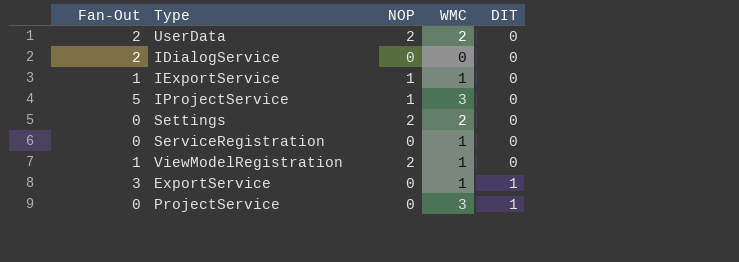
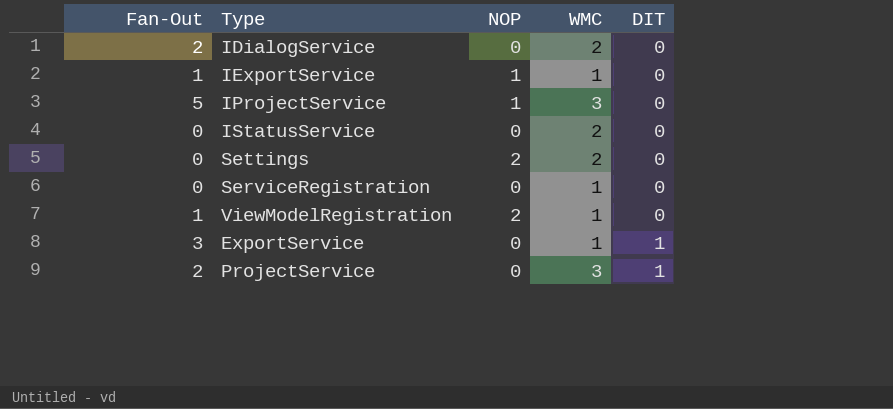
row UserData: 2 | 2 | 2 | 0 -> none
IDialogService | WMC: 0 -> 2
row IStatusService: none -> 0 | 0 | 2 | 0
ProjectService | Fan-Out: 0 -> 2

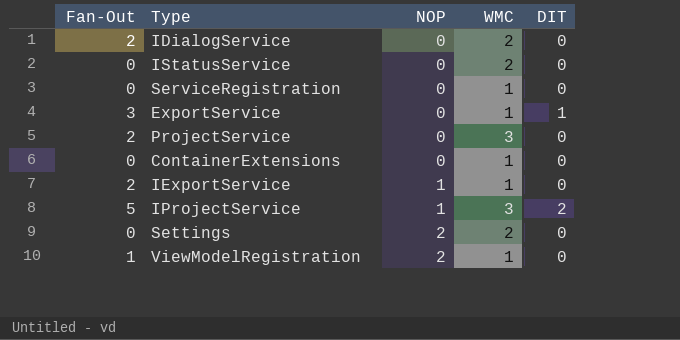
row order: DIT ascending -> NOP ascending
ProjectService | DIT: 1 -> 0
row ContainerExtensions: none -> 0 | 0 | 1 | 0
IExportService | Fan-Out: 1 -> 2
IProjectService | DIT: 0 -> 2

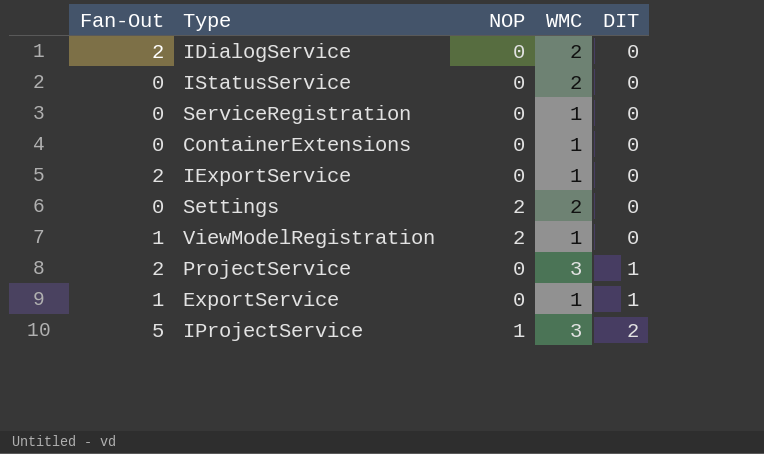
row order: NOP ascending -> DIT ascending
IExportService | NOP: 1 -> 0
ProjectService | DIT: 0 -> 1
ExportService | Fan-Out: 3 -> 1

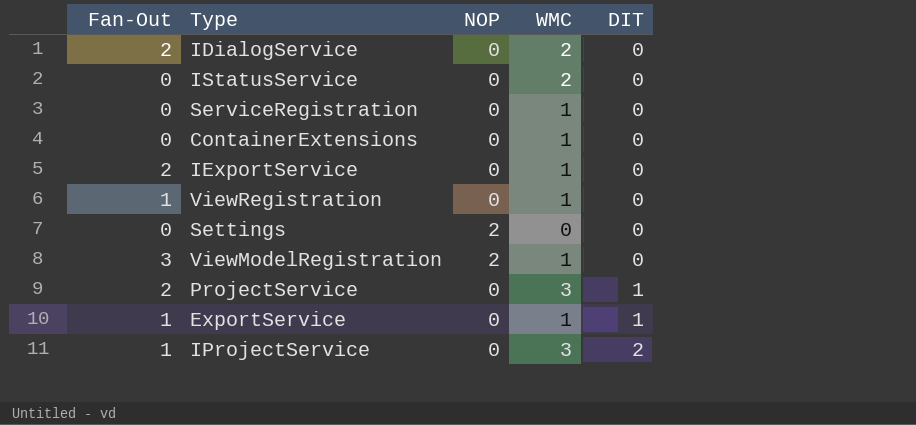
row ViewRegistration: none -> 1 | 0 | 1 | 0
Settings | WMC: 2 -> 0
ViewModelRegistration | Fan-Out: 1 -> 3
IProjectService | Fan-Out: 5 -> 1
IProjectService | NOP: 1 -> 0

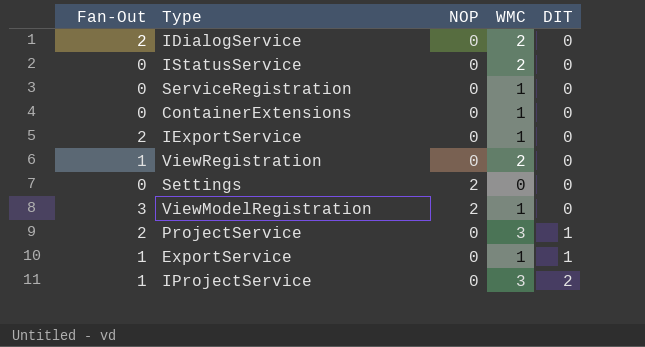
ViewRegistration | WMC: 1 -> 2

